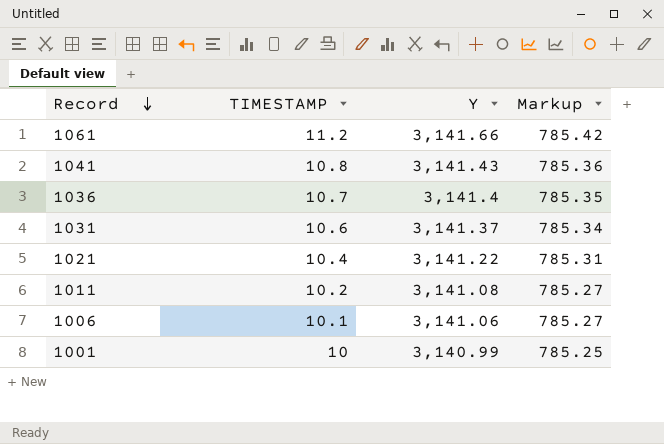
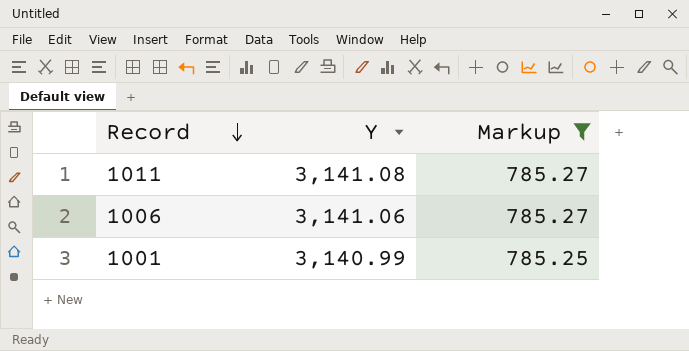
filter: none -> Markup <= 785.27
column TIMESTAMP | position: 2 -> none

